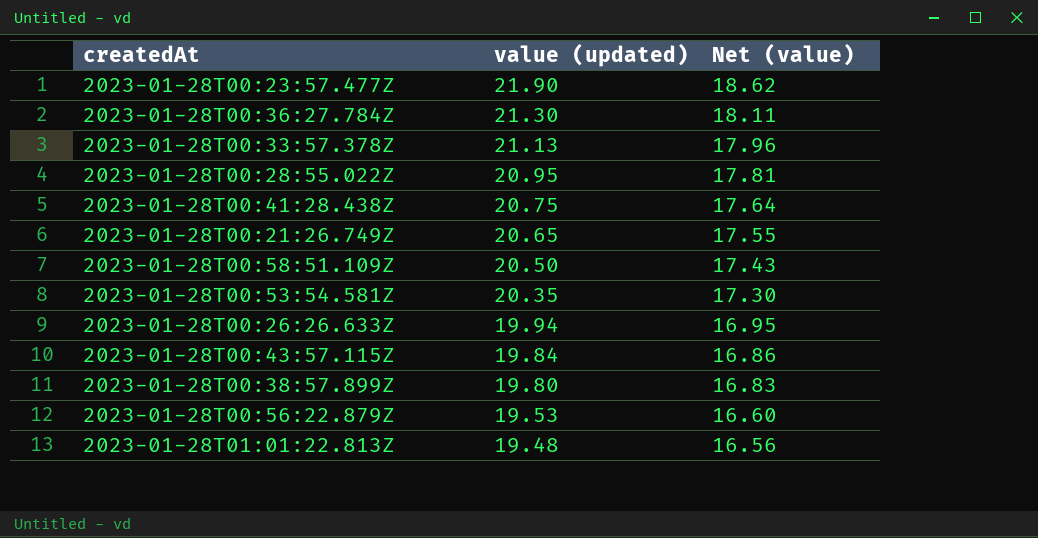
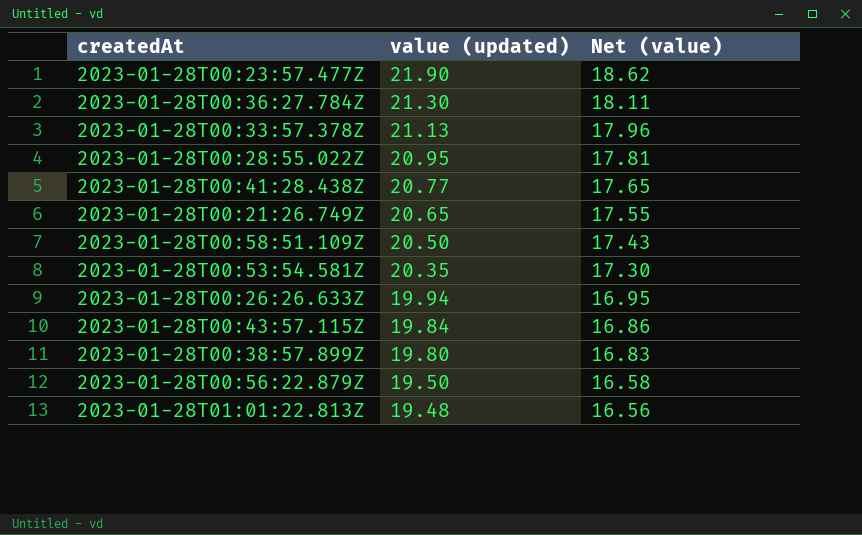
2023-01-28T00:41:28.438Z | value (updated): 20.75 -> 20.77
2023-01-28T00:41:28.438Z | Net (value): 17.64 -> 17.65
2023-01-28T00:56:22.879Z | value (updated): 19.53 -> 19.50
2023-01-28T00:56:22.879Z | Net (value): 16.60 -> 16.58

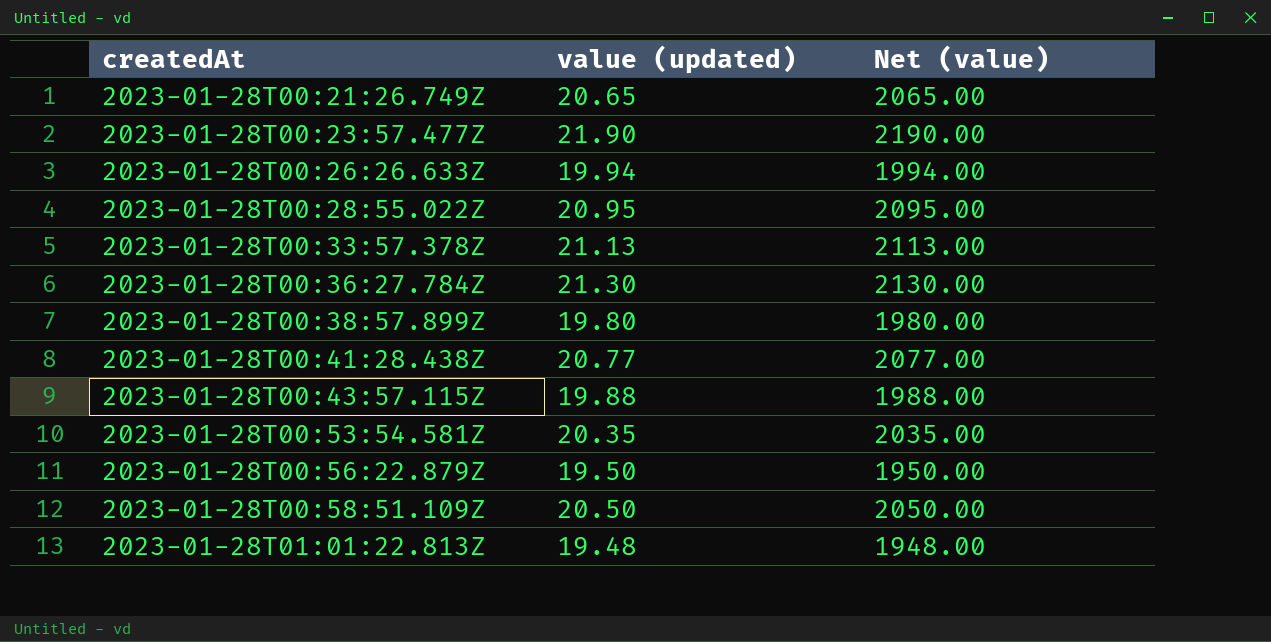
row order: value (updated) descending -> createdAt ascending
column Net (value) | formula: [value (updated)] * 0.85 -> [value (updated)] * 100
2023-01-28T00:43:57.115Z | value (updated): 19.84 -> 19.88

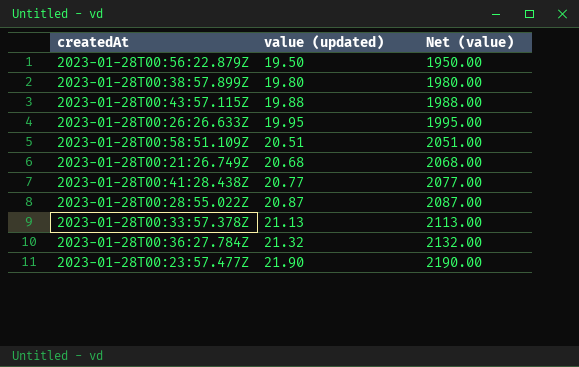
row order: createdAt ascending -> value (updated) ascending
row 2023-01-28T00:53:54.581Z: 20.35 | 2035.00 -> none
row 2023-01-28T01:01:22.813Z: 19.48 | 1948.00 -> none
2023-01-28T00:26:26.633Z | value (updated): 19.94 -> 19.95
2023-01-28T00:26:26.633Z | Net (value): 1994.00 -> 1995.00
2023-01-28T00:58:51.109Z | value (updated): 20.50 -> 20.51
2023-01-28T00:58:51.109Z | Net (value): 2050.00 -> 2051.00
2023-01-28T00:21:26.749Z | value (updated): 20.65 -> 20.68
2023-01-28T00:21:26.749Z | Net (value): 2065.00 -> 2068.00
2023-01-28T00:28:55.022Z | value (updated): 20.95 -> 20.87
2023-01-28T00:28:55.022Z | Net (value): 2095.00 -> 2087.00
2023-01-28T00:36:27.784Z | value (updated): 21.30 -> 21.32
2023-01-28T00:36:27.784Z | Net (value): 2130.00 -> 2132.00

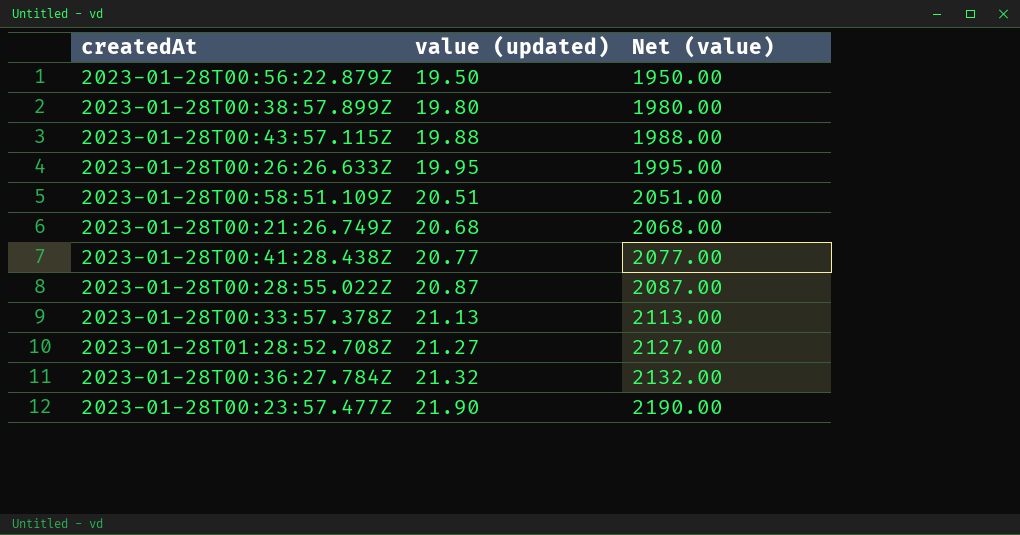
row 2023-01-28T01:28:52.708Z: none -> 21.27 | 2127.00

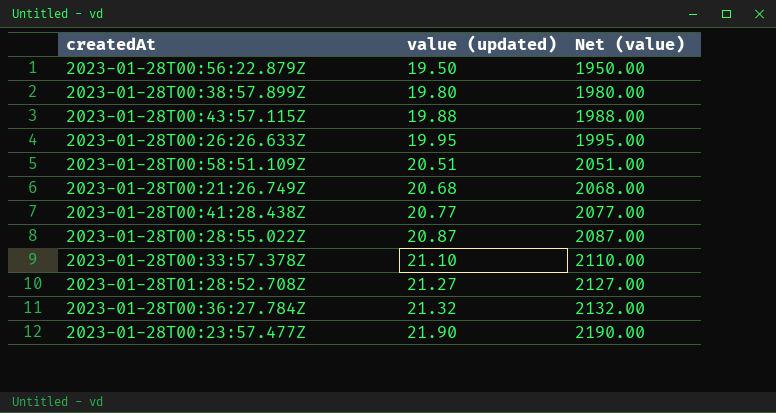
2023-01-28T00:33:57.378Z | value (updated): 21.13 -> 21.10
2023-01-28T00:33:57.378Z | Net (value): 2113.00 -> 2110.00

